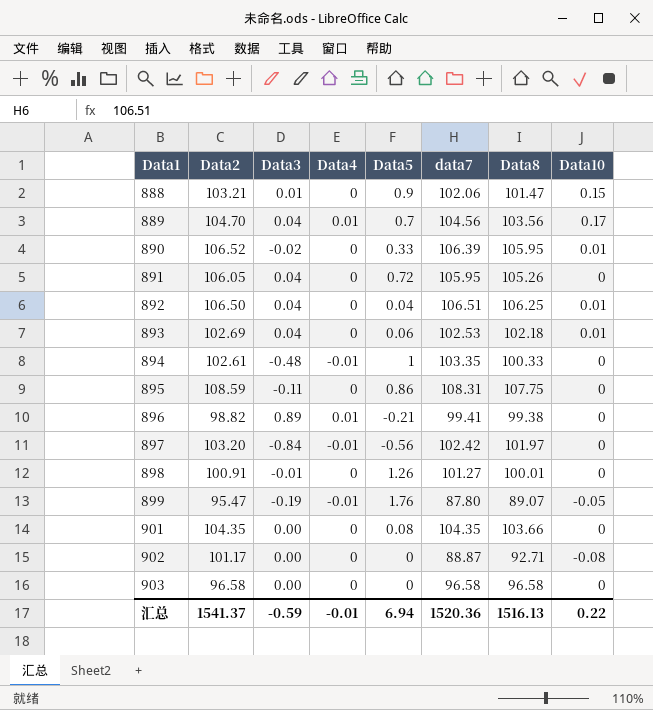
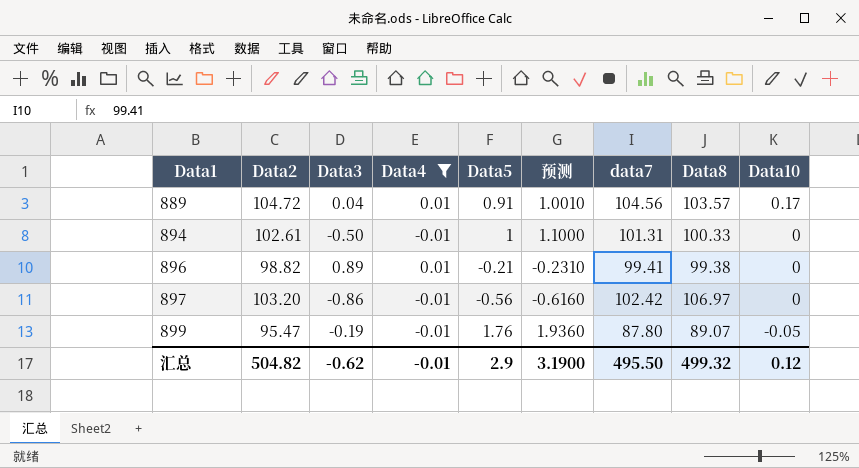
filter: none -> Data4 != 0
column 预测 | formula: none -> [Data5] * 1.1
889 | Data2: 104.70 -> 104.72
889 | Data5: 0.7 -> 0.91
889 | Data8: 103.56 -> 103.57
894 | Data3: -0.48 -> -0.50
894 | data7: 103.35 -> 101.31
897 | Data3: -0.84 -> -0.86
897 | Data8: 101.97 -> 106.97
汇总 | Data2: 1541.37 -> 504.82
汇总 | Data3: -0.59 -> -0.62
汇总 | Data5: 6.94 -> 2.9
汇总 | data7: 1520.36 -> 495.50
汇总 | Data8: 1516.13 -> 499.32
汇总 | Data10: 0.22 -> 0.12

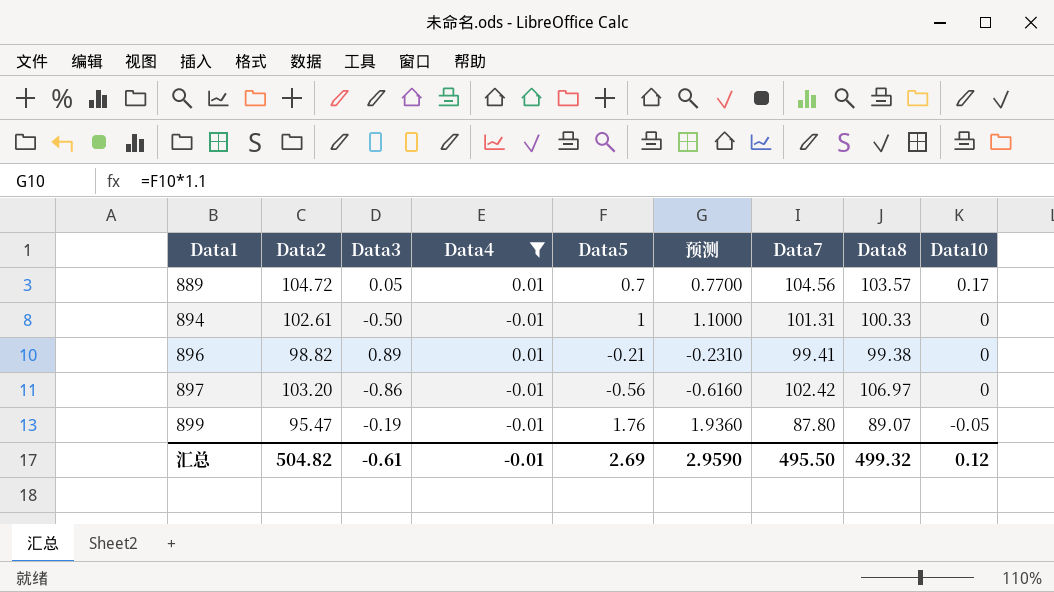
column name: data7 -> Data7
889 | Data3: 0.04 -> 0.05
889 | Data5: 0.91 -> 0.7
889 | 预测: 1.0010 -> 0.7700
汇总 | Data3: -0.62 -> -0.61
汇总 | Data5: 2.9 -> 2.69
汇总 | 预测: 3.1900 -> 2.9590

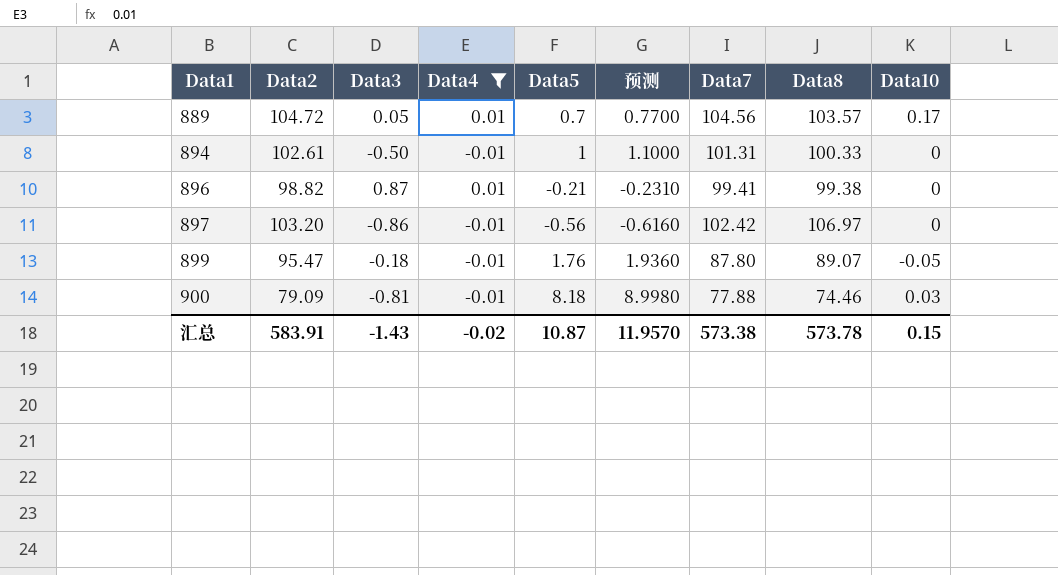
896 | Data3: 0.89 -> 0.87
899 | Data3: -0.19 -> -0.18
row 900: none -> 79.09 | -0.81 | -0.01 | 8.18 | 8.9980 | 77.88 | 74.46 | 0.03
汇总 | Data2: 504.82 -> 583.91
汇总 | Data3: -0.61 -> -1.43
汇总 | Data4: -0.01 -> -0.02
汇总 | Data5: 2.69 -> 10.87
汇总 | 预测: 2.9590 -> 11.9570
汇总 | Data7: 495.50 -> 573.38
汇总 | Data8: 499.32 -> 573.78
汇总 | Data10: 0.12 -> 0.15

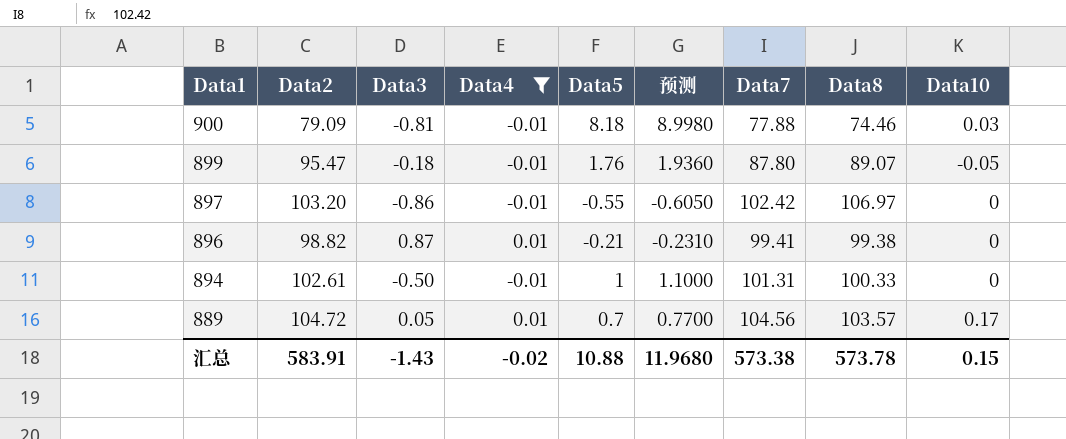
row order: Data1 ascending -> Data1 descending
897 | Data5: -0.56 -> -0.55
897 | 预测: -0.6160 -> -0.6050
汇总 | Data5: 10.87 -> 10.88
汇总 | 预测: 11.9570 -> 11.9680

